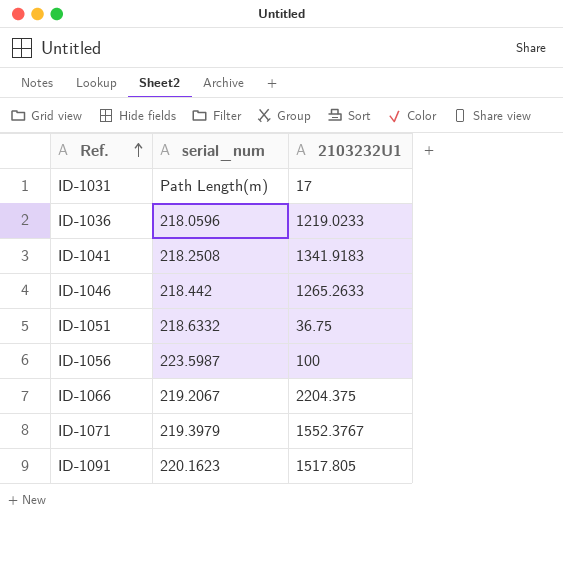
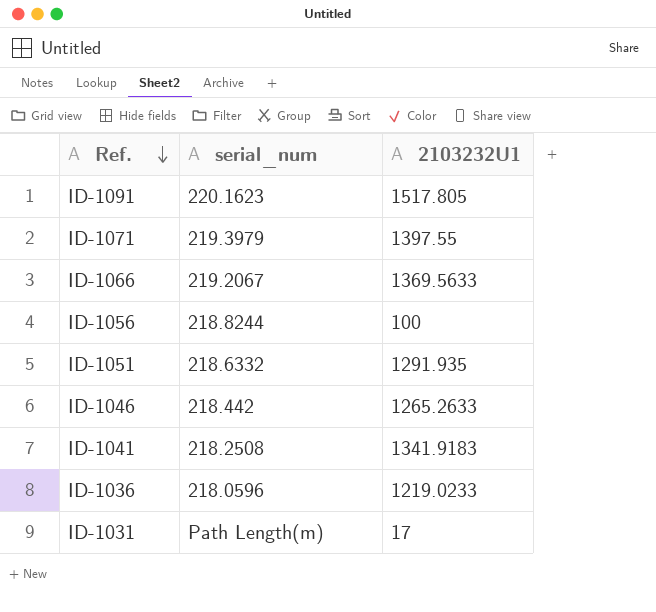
row order: Ref. ascending -> Ref. descending
ID-1071 | 2103232U1: 1552.3767 -> 1397.55
ID-1066 | 2103232U1: 2204.375 -> 1369.5633
ID-1056 | serial_num: 223.5987 -> 218.8244
ID-1051 | 2103232U1: 36.75 -> 1291.935

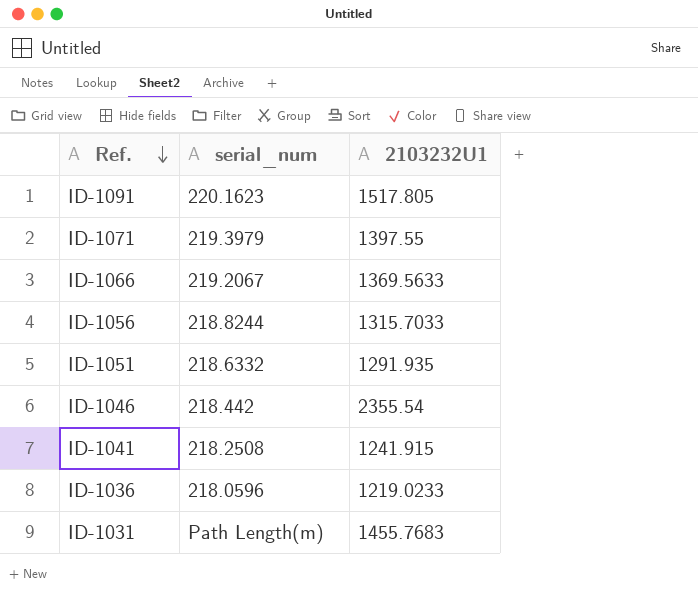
ID-1056 | 2103232U1: 100 -> 1315.7033
ID-1046 | 2103232U1: 1265.2633 -> 2355.54
ID-1041 | 2103232U1: 1341.9183 -> 1241.915
ID-1031 | 2103232U1: 17 -> 1455.7683

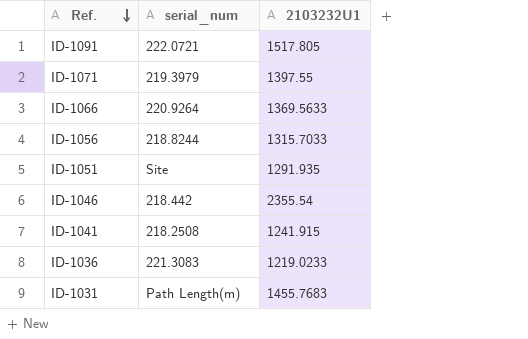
ID-1091 | serial_num: 220.1623 -> 222.0721
ID-1066 | serial_num: 219.2067 -> 220.9264
ID-1051 | serial_num: 218.6332 -> Site
ID-1036 | serial_num: 218.0596 -> 221.3083

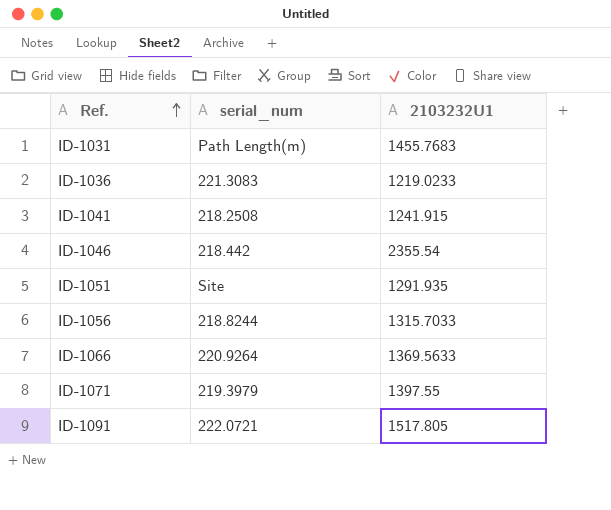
row order: Ref. descending -> Ref. ascending

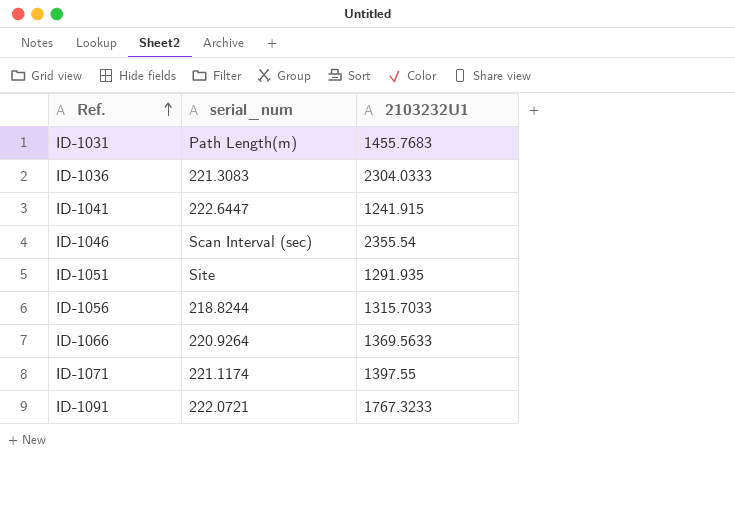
ID-1036 | 2103232U1: 1219.0233 -> 2304.0333
ID-1041 | serial_num: 218.2508 -> 222.6447
ID-1046 | serial_num: 218.442 -> Scan Interval (sec)
ID-1071 | serial_num: 219.3979 -> 221.1174
ID-1091 | 2103232U1: 1517.805 -> 1767.3233

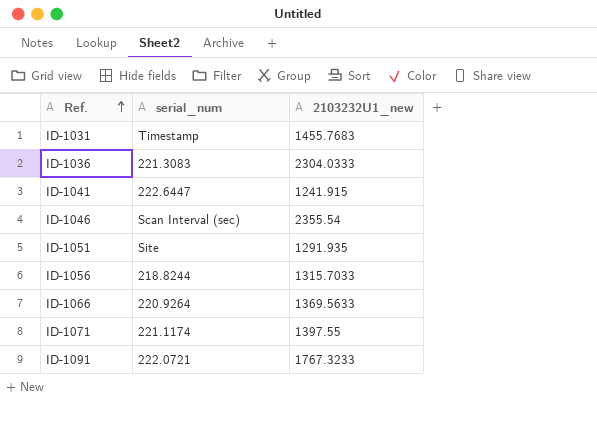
column name: 2103232U1 -> 2103232U1_new
ID-1031 | serial_num: Path Length(m) -> Timestamp

